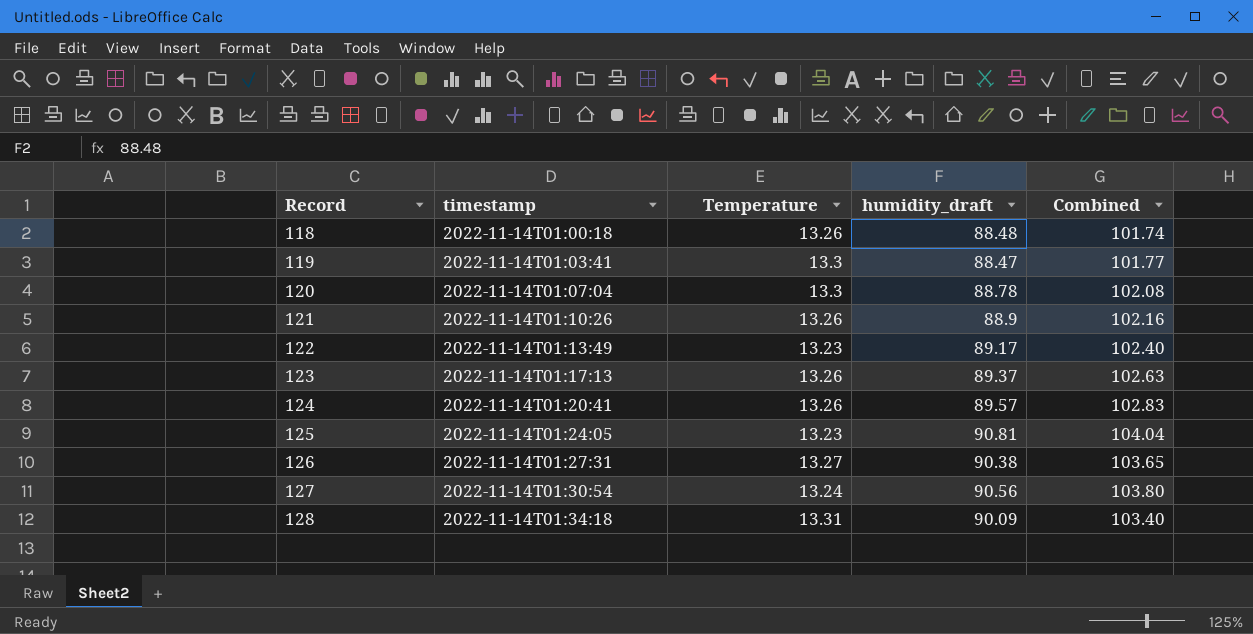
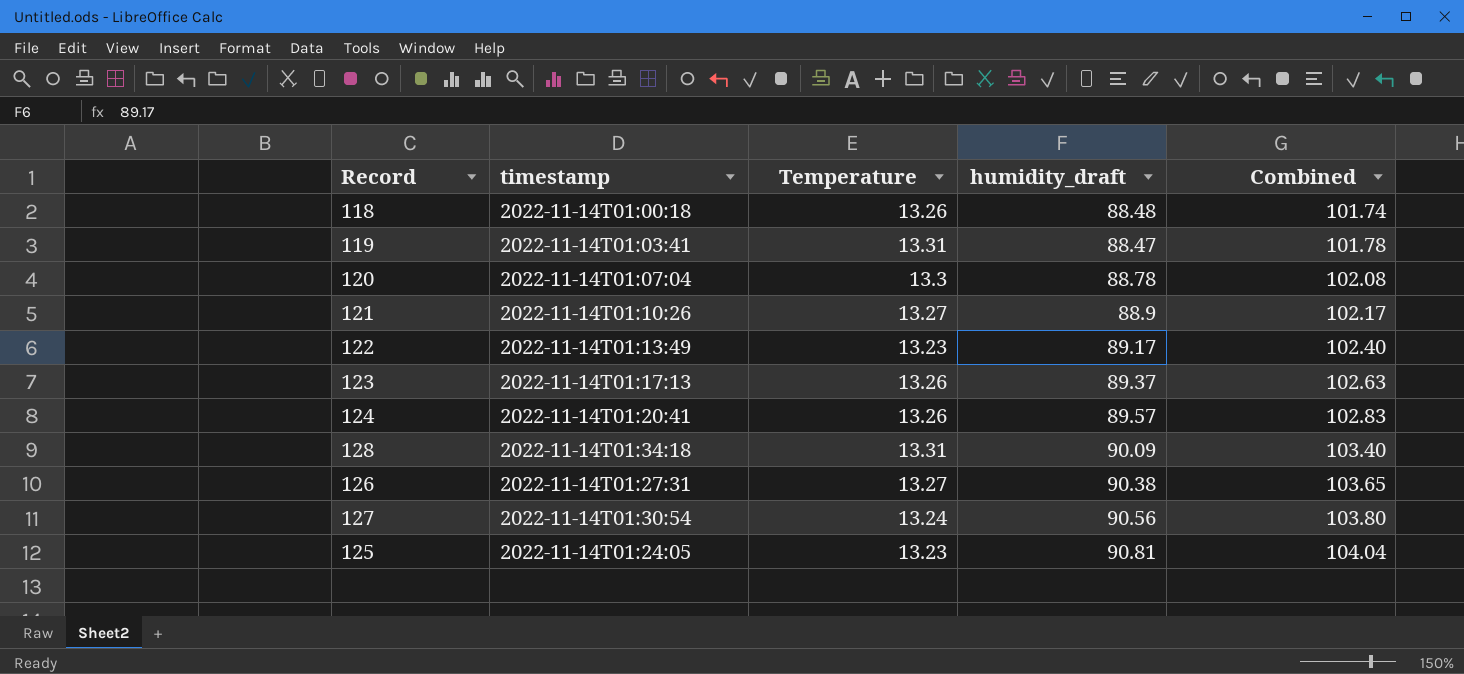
row order: Record ascending -> Combined ascending
119 | Temperature: 13.3 -> 13.31
119 | Combined: 101.77 -> 101.78
121 | Temperature: 13.26 -> 13.27
121 | Combined: 102.16 -> 102.17

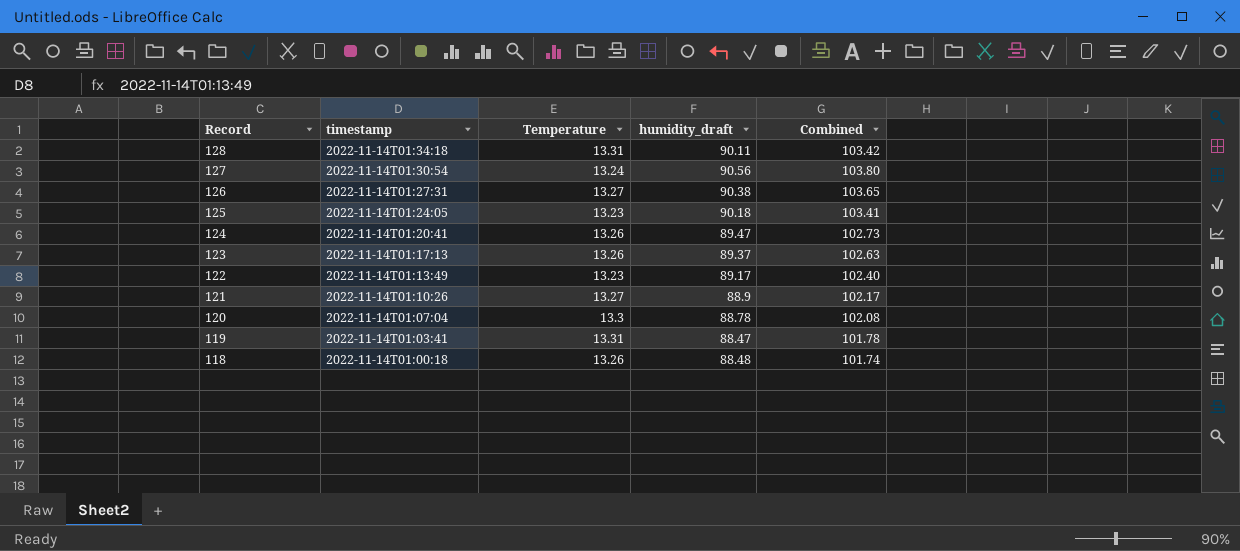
row order: Combined ascending -> Record descending
128 | humidity_draft: 90.09 -> 90.11
128 | Combined: 103.40 -> 103.42
125 | humidity_draft: 90.81 -> 90.18
125 | Combined: 104.04 -> 103.41
124 | humidity_draft: 89.57 -> 89.47
124 | Combined: 102.83 -> 102.73

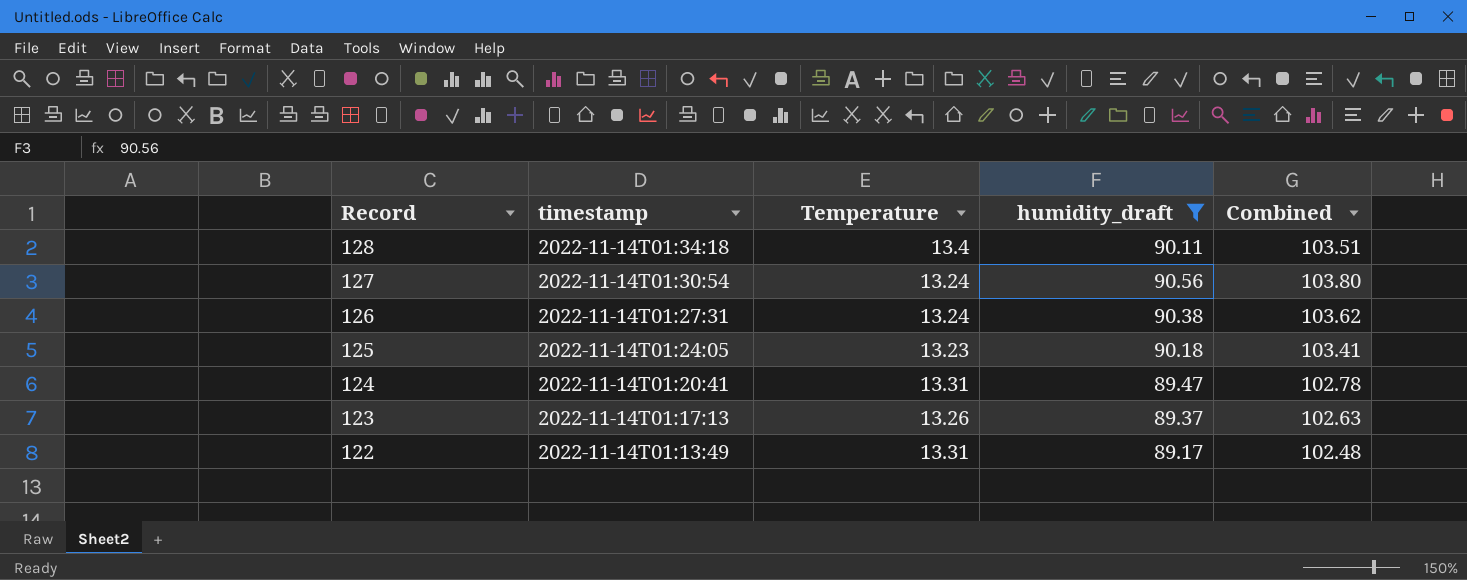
filter: none -> humidity_draft >= 89.17
128 | Temperature: 13.31 -> 13.4
128 | Combined: 103.42 -> 103.51
126 | Temperature: 13.27 -> 13.24
126 | Combined: 103.65 -> 103.62
124 | Temperature: 13.26 -> 13.31
124 | Combined: 102.73 -> 102.78
122 | Temperature: 13.23 -> 13.31
122 | Combined: 102.40 -> 102.48

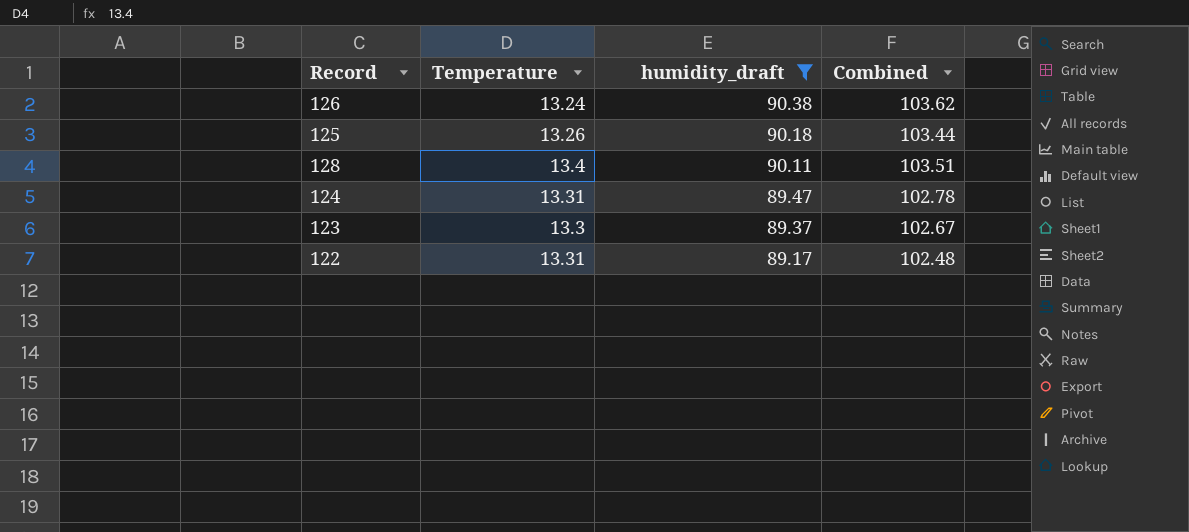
row order: Record descending -> humidity_draft descending
column timestamp | position: 2 -> none
row 127: 2022-11-14T01:30:54 | 13.24 | 90.56 | 103.80 -> none
125 | Temperature: 13.23 -> 13.26
125 | Combined: 103.41 -> 103.44
123 | Temperature: 13.26 -> 13.3
123 | Combined: 102.63 -> 102.67

